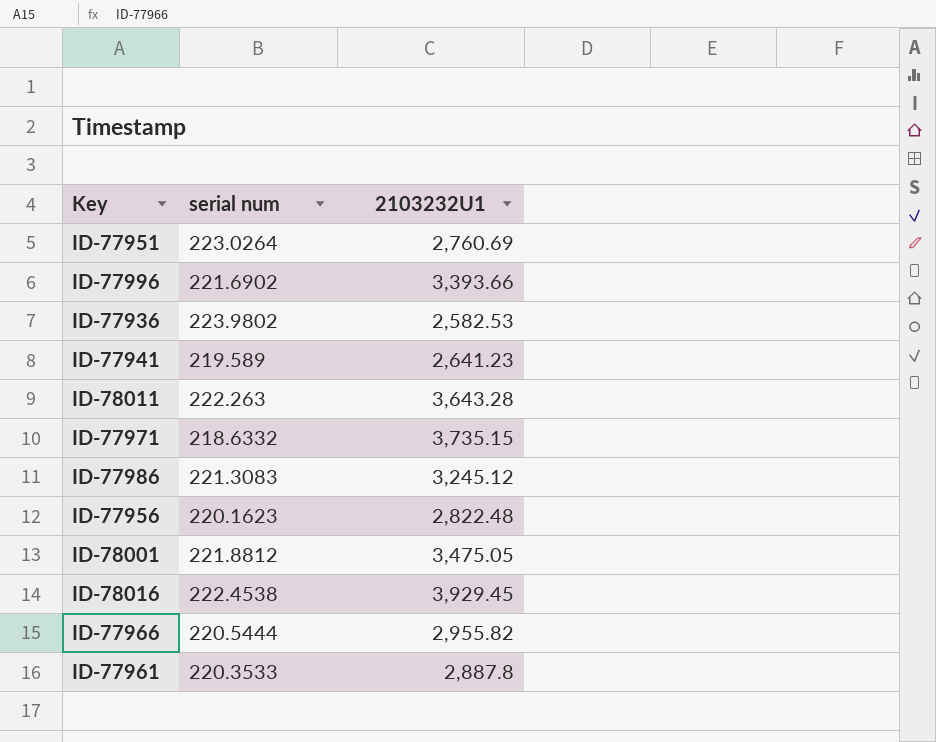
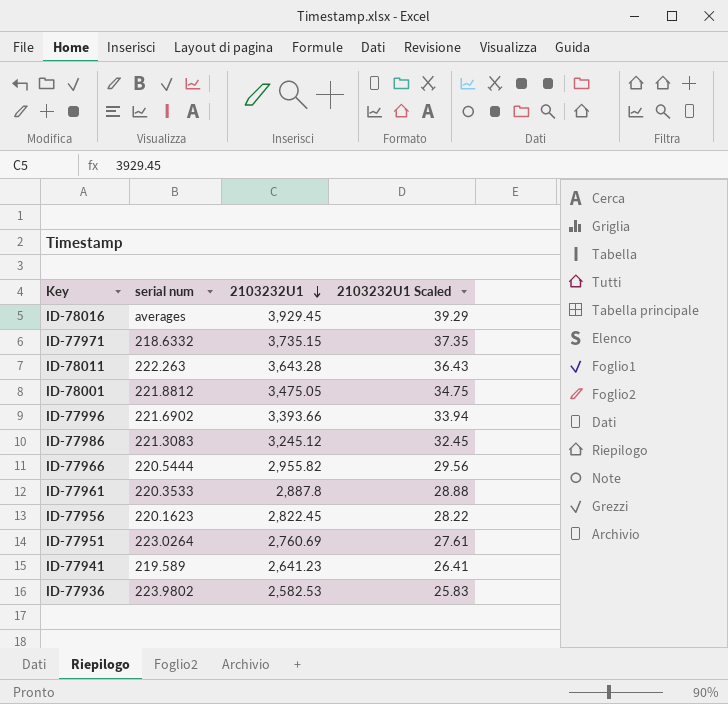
row order: none -> 2103232U1 descending
column 2103232U1 Scaled | formula: none -> [2103232U1] * 0.01
ID-78016 | serial num: 222.4538 -> averages
ID-77956 | 2103232U1: 2,822.48 -> 2,822.45

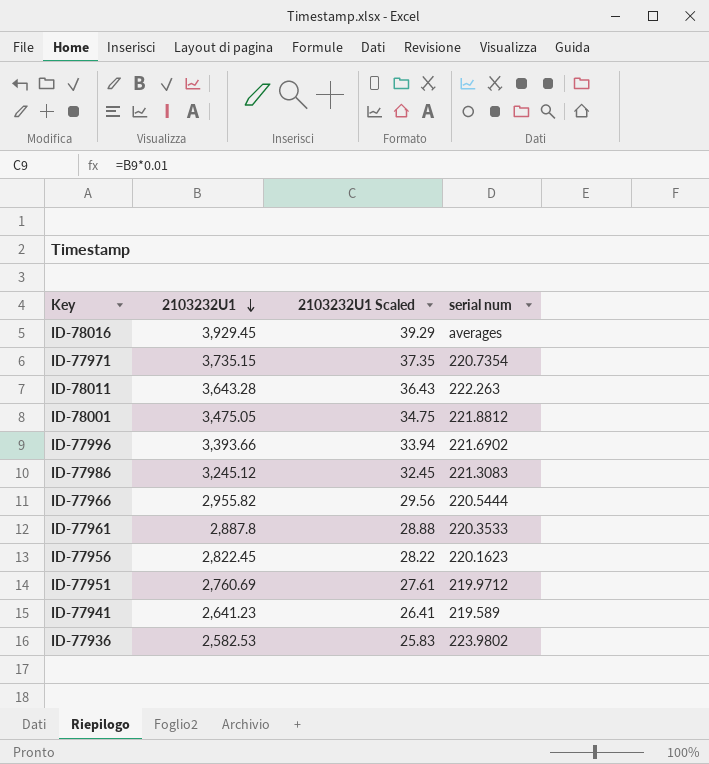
column serial num | position: 2 -> 4
ID-77971 | serial num: 218.6332 -> 220.7354
ID-77951 | serial num: 223.0264 -> 219.9712

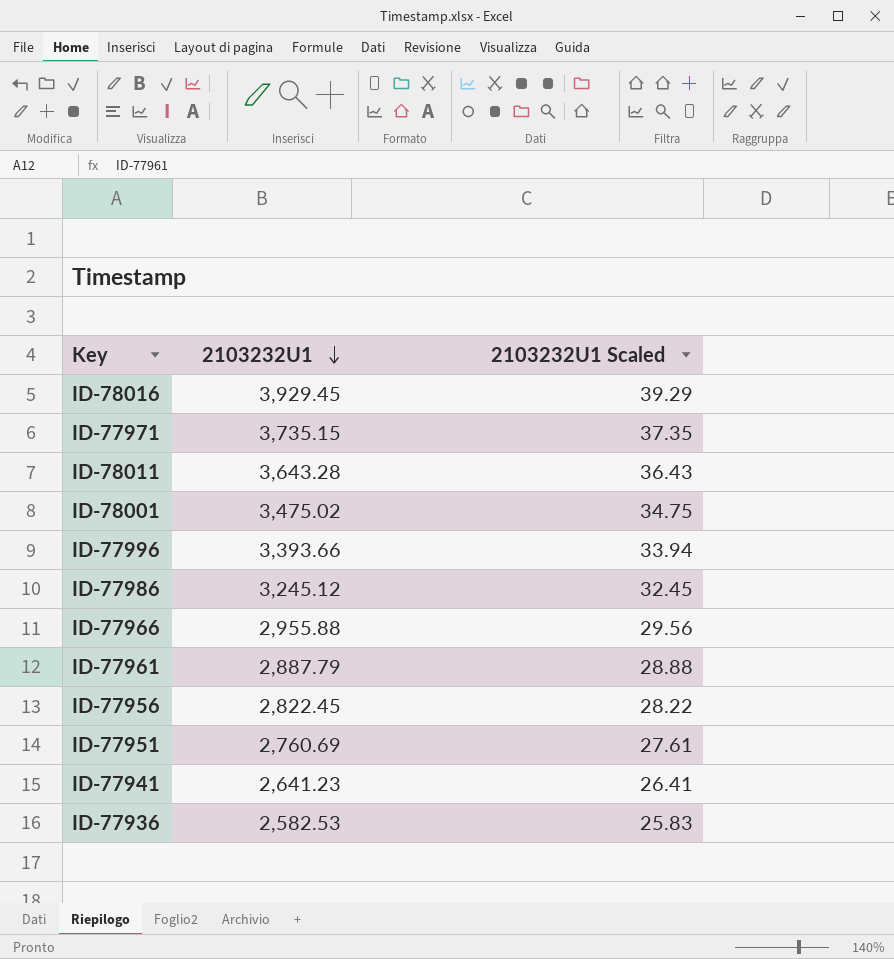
column serial num | position: 4 -> none
ID-78001 | 2103232U1: 3,475.05 -> 3,475.02
ID-77966 | 2103232U1: 2,955.82 -> 2,955.88
ID-77961 | 2103232U1: 2,887.8 -> 2,887.79

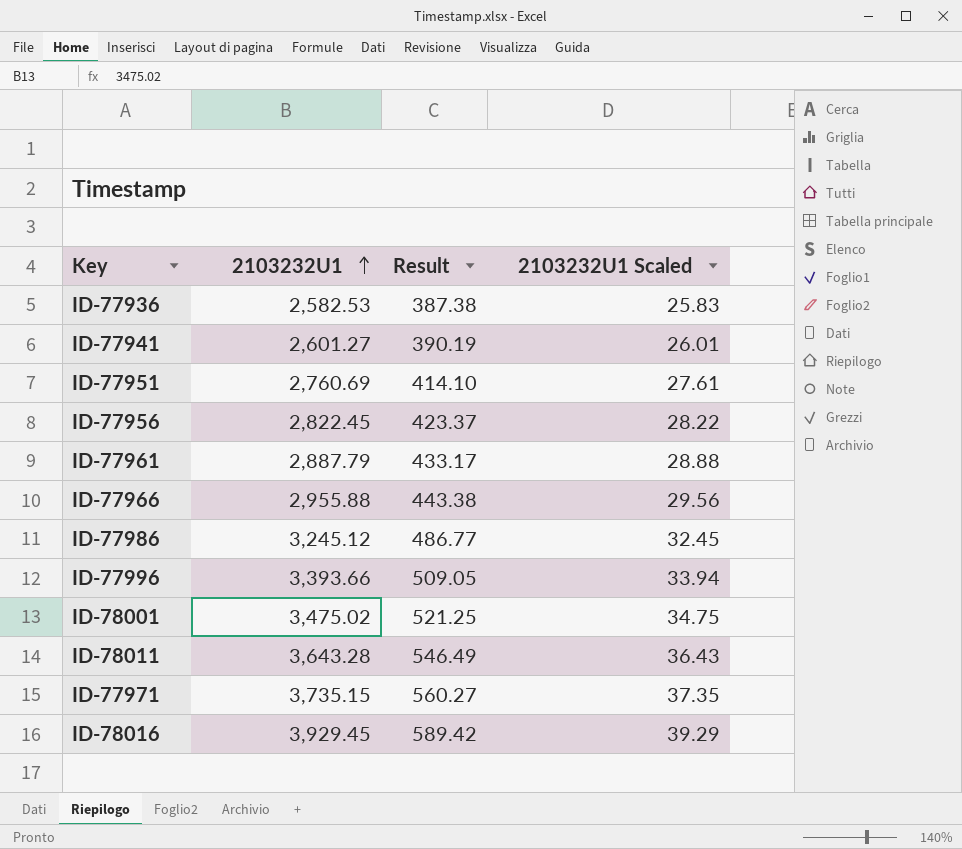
row order: 2103232U1 descending -> 2103232U1 ascending
column Result | formula: none -> [2103232U1] * 0.15
ID-77941 | 2103232U1: 2,641.23 -> 2,601.27
ID-77941 | 2103232U1 Scaled: 26.41 -> 26.01

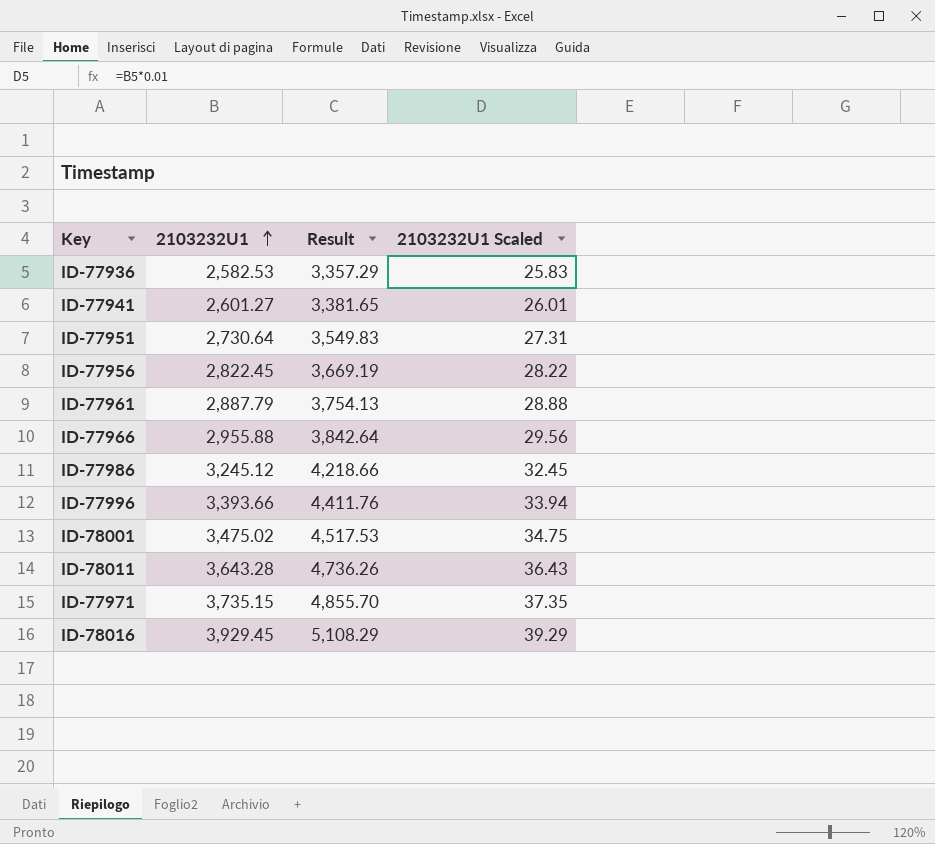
column Result | formula: [2103232U1] * 0.15 -> [2103232U1] * 1.3
ID-77951 | 2103232U1: 2,760.69 -> 2,730.64
ID-77951 | 2103232U1 Scaled: 27.61 -> 27.31

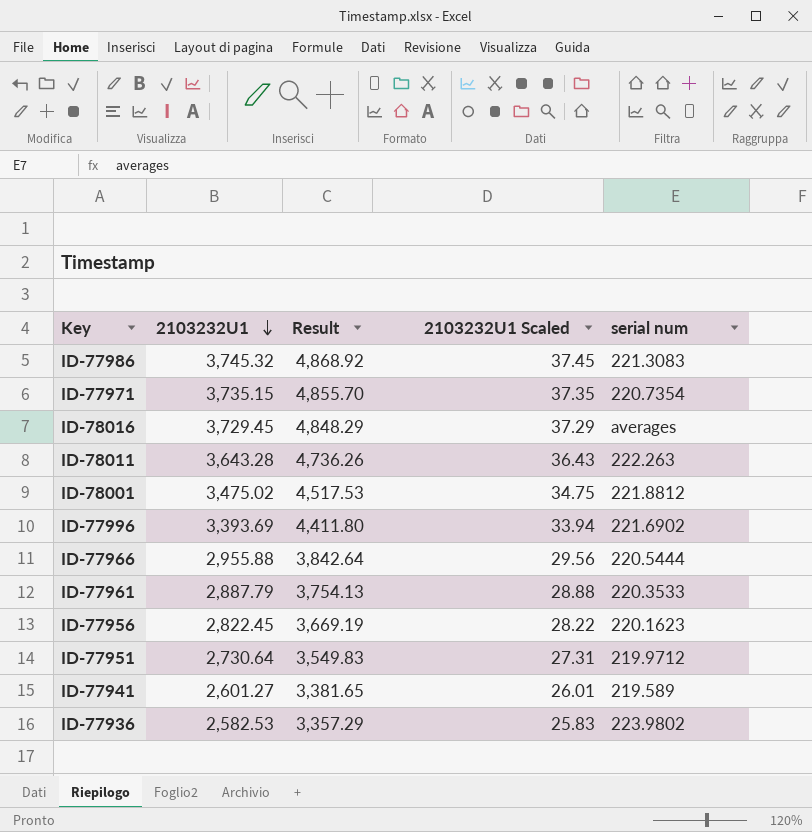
row order: 2103232U1 ascending -> 2103232U1 descending
column serial num | position: none -> 5
ID-77986 | 2103232U1: 3,245.12 -> 3,745.32
ID-77986 | Result: 4,218.66 -> 4,868.92
ID-77986 | 2103232U1 Scaled: 32.45 -> 37.45
ID-78016 | 2103232U1: 3,929.45 -> 3,729.45
ID-78016 | Result: 5,108.29 -> 4,848.29
ID-78016 | 2103232U1 Scaled: 39.29 -> 37.29
ID-77996 | 2103232U1: 3,393.66 -> 3,393.69
ID-77996 | Result: 4,411.76 -> 4,411.80

